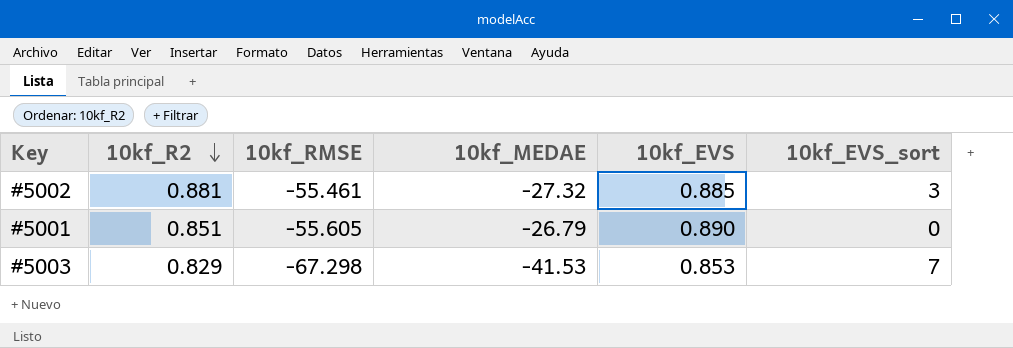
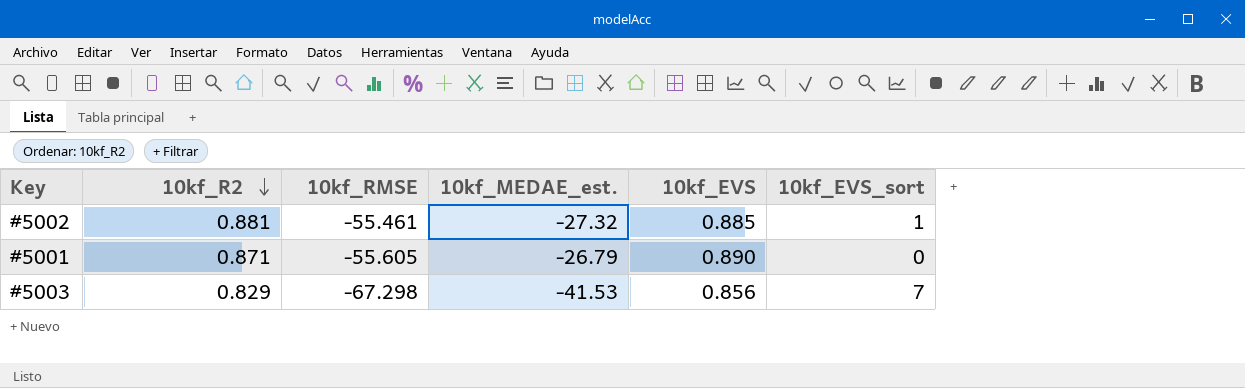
column name: 10kf_MEDAE -> 10kf_MEDAE_est.
#5002 | 10kf_EVS_sort: 3 -> 1
#5001 | 10kf_R2: 0.851 -> 0.871
#5003 | 10kf_EVS: 0.853 -> 0.856

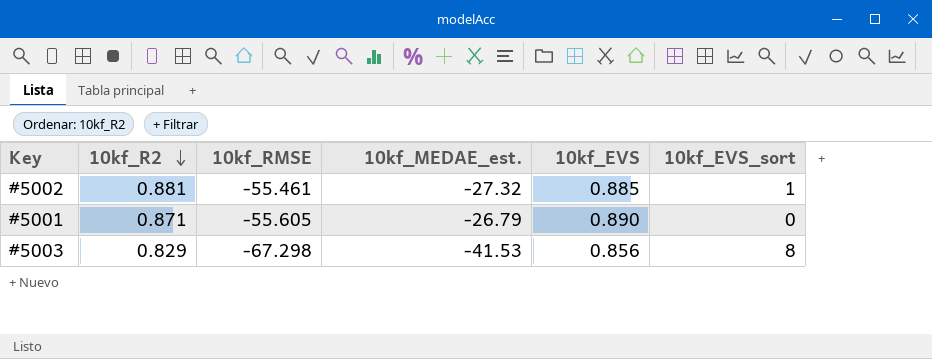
#5003 | 10kf_EVS_sort: 7 -> 8

